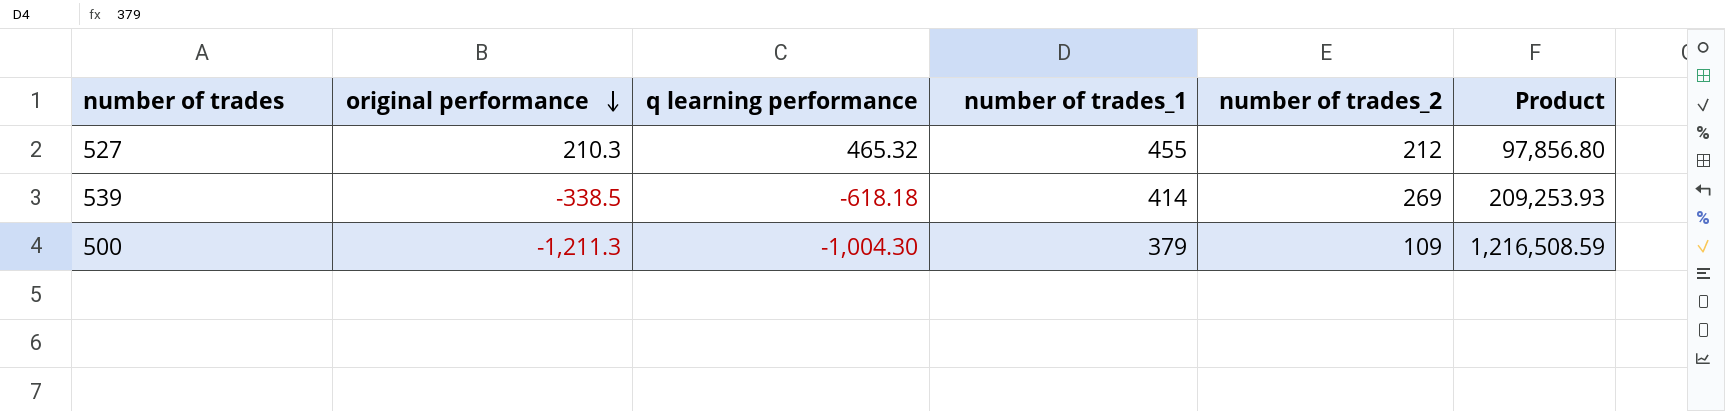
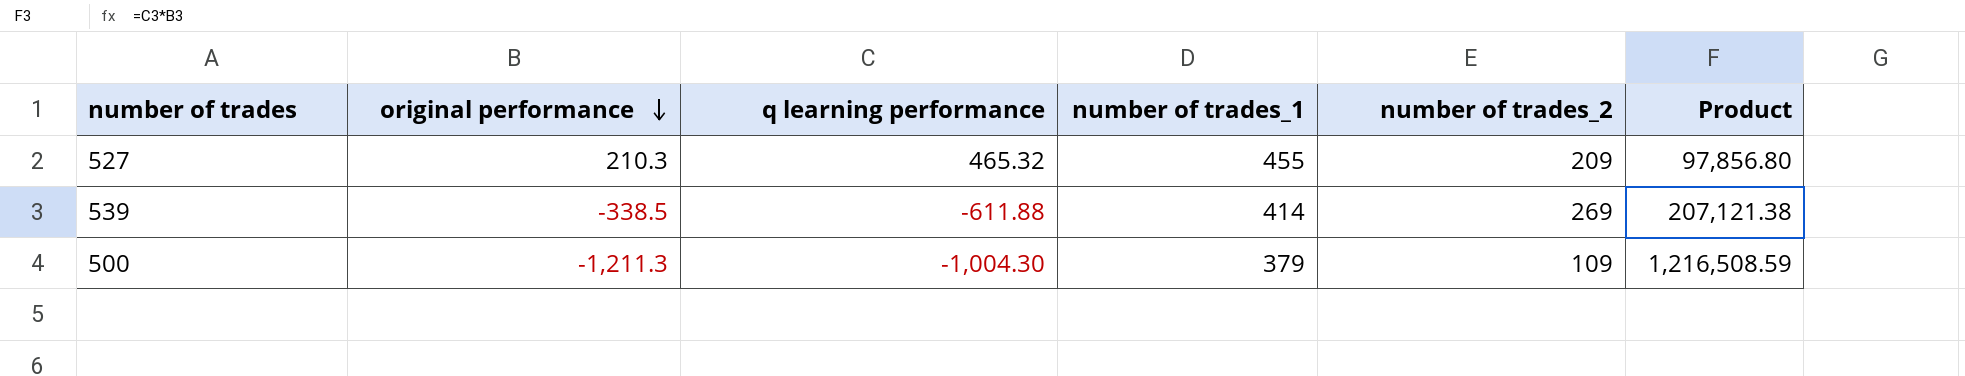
527 | number of trades_2: 212 -> 209
539 | q learning performance: -618.18 -> -611.88
539 | Product: 209,253.93 -> 207,121.38

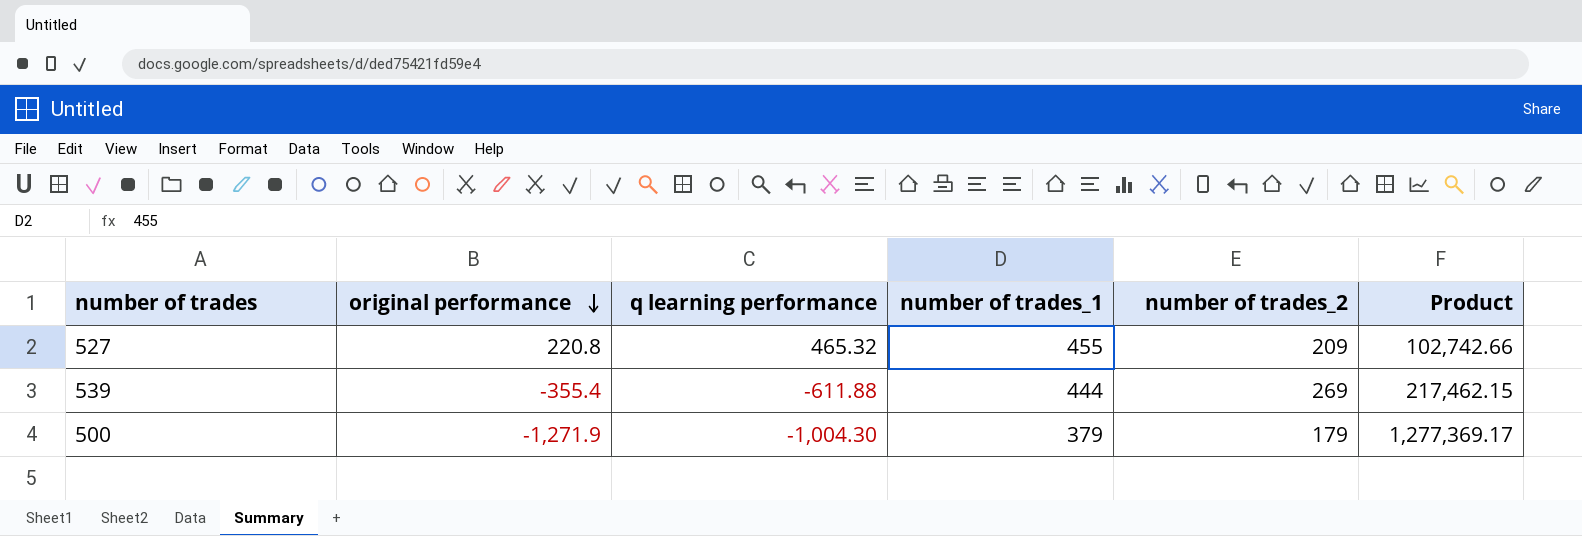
527 | original performance: 210.3 -> 220.8
527 | Product: 97,856.80 -> 102,742.66
539 | original performance: -338.5 -> -355.4
539 | number of trades_1: 414 -> 444
539 | Product: 207,121.38 -> 217,462.15
500 | original performance: -1,211.3 -> -1,271.9
500 | number of trades_2: 109 -> 179
500 | Product: 1,216,508.59 -> 1,277,369.17

